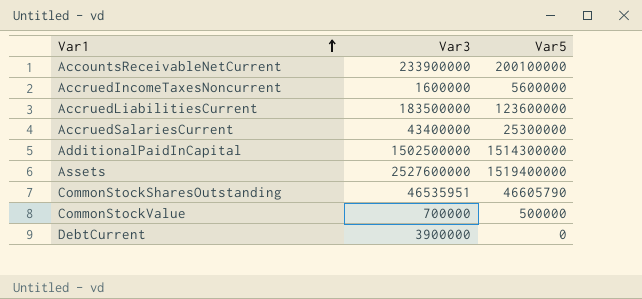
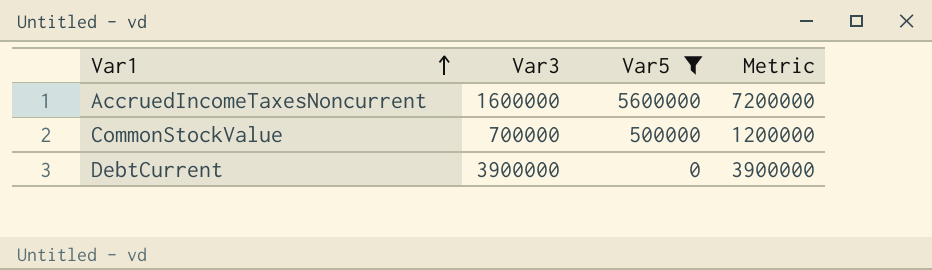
filter: none -> Var5 <= 5600000
column Metric | formula: none -> [Var3] + [Var5]

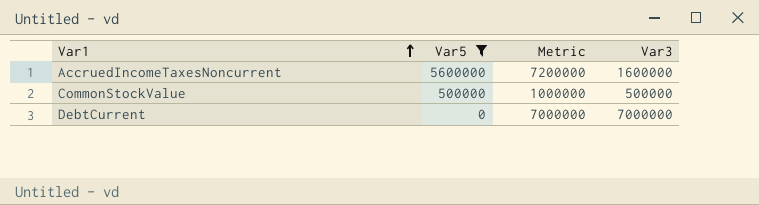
column Var3 | position: 2 -> 4
CommonStockValue | Metric: 1200000 -> 1000000
CommonStockValue | Var3: 700000 -> 500000
DebtCurrent | Metric: 3900000 -> 7000000
DebtCurrent | Var3: 3900000 -> 7000000

